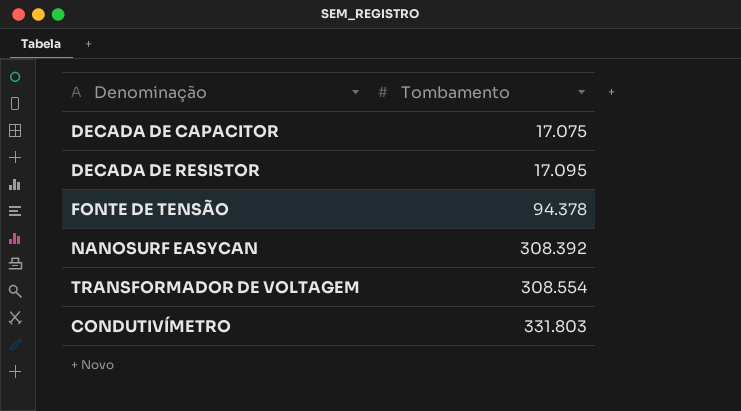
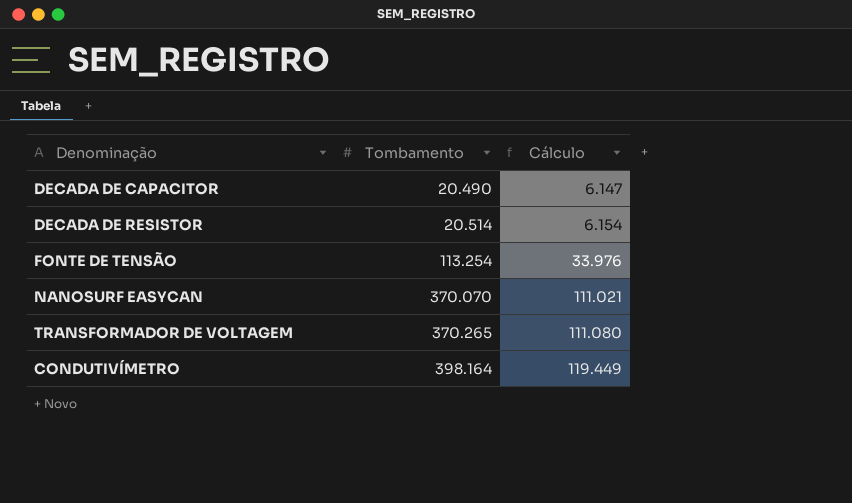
column Cálculo | formula: none -> [Tombamento] * 0,3
DECADA DE CAPACITOR | Tombamento: 17.075 -> 20.490
DECADA DE RESISTOR | Tombamento: 17.095 -> 20.514
FONTE DE TENSÃO | Tombamento: 94.378 -> 113.254
NANOSURF EASYCAN | Tombamento: 308.392 -> 370.070
TRANSFORMADOR DE VOLTAGEM | Tombamento: 308.554 -> 370.265
CONDUTIVÍMETRO | Tombamento: 331.803 -> 398.164

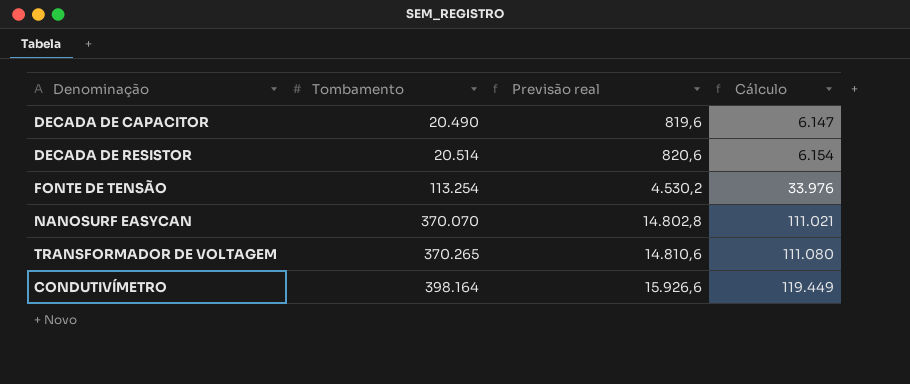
column Previsão real | formula: none -> [Tombamento] * 0,04

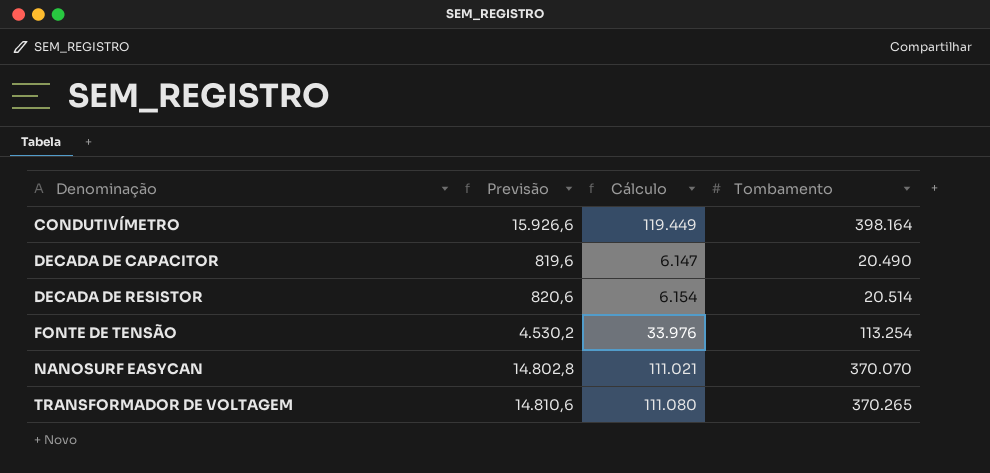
row order: Tombamento ascending -> Denominação ascending
column name: Previsão real -> Previsão
column Tombamento | position: 2 -> 4

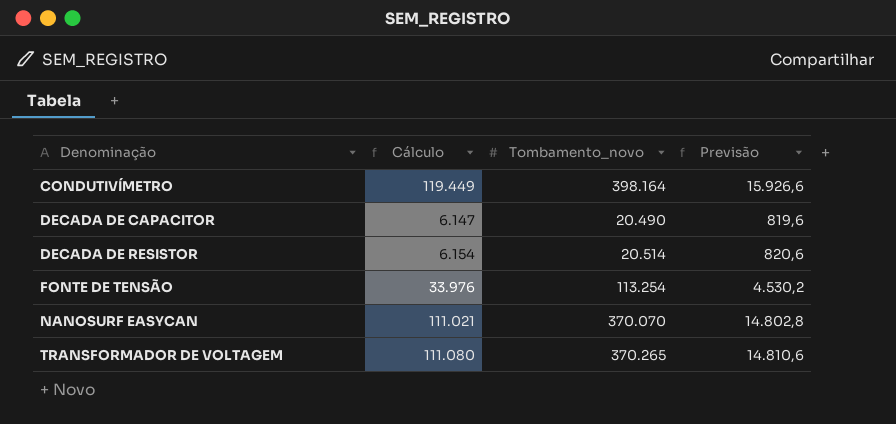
column name: Tombamento -> Tombamento_novo
column Previsão | position: 2 -> 4

